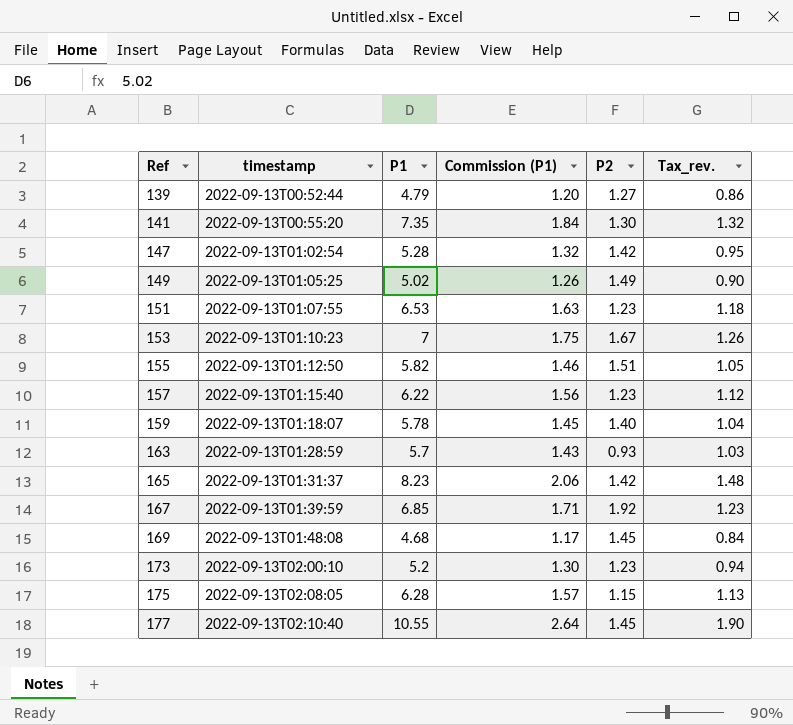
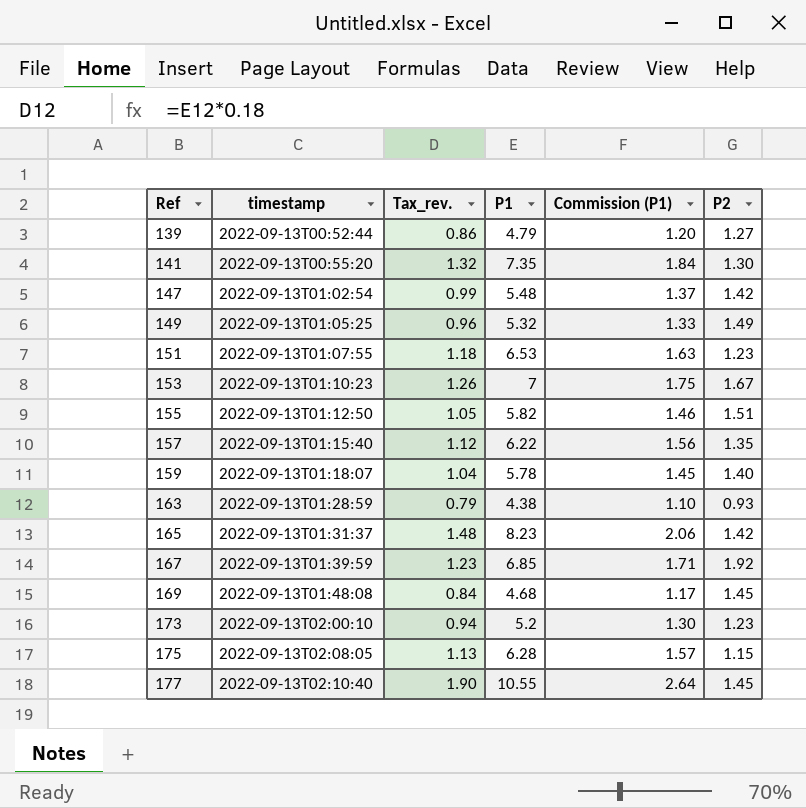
column Tax_rev. | position: 6 -> 3
147 | Tax_rev.: 0.95 -> 0.99
147 | P1: 5.28 -> 5.48
147 | Commission (P1): 1.32 -> 1.37
149 | Tax_rev.: 0.90 -> 0.96
149 | P1: 5.02 -> 5.32
149 | Commission (P1): 1.26 -> 1.33
157 | P2: 1.23 -> 1.35
163 | Tax_rev.: 1.03 -> 0.79
163 | P1: 5.7 -> 4.38
163 | Commission (P1): 1.43 -> 1.10

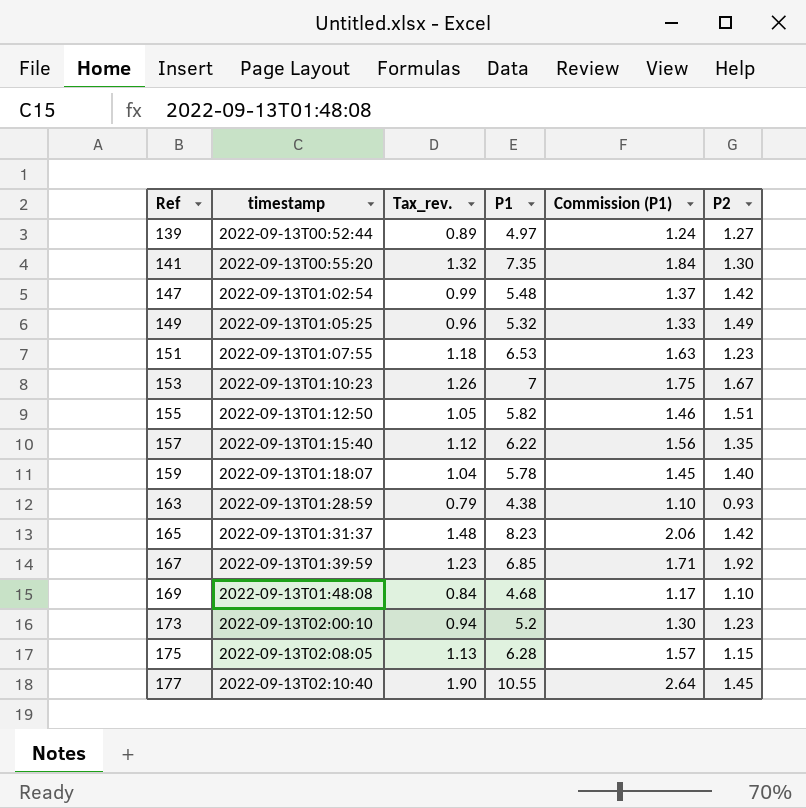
139 | Tax_rev.: 0.86 -> 0.89
139 | P1: 4.79 -> 4.97
139 | Commission (P1): 1.20 -> 1.24
169 | P2: 1.45 -> 1.10

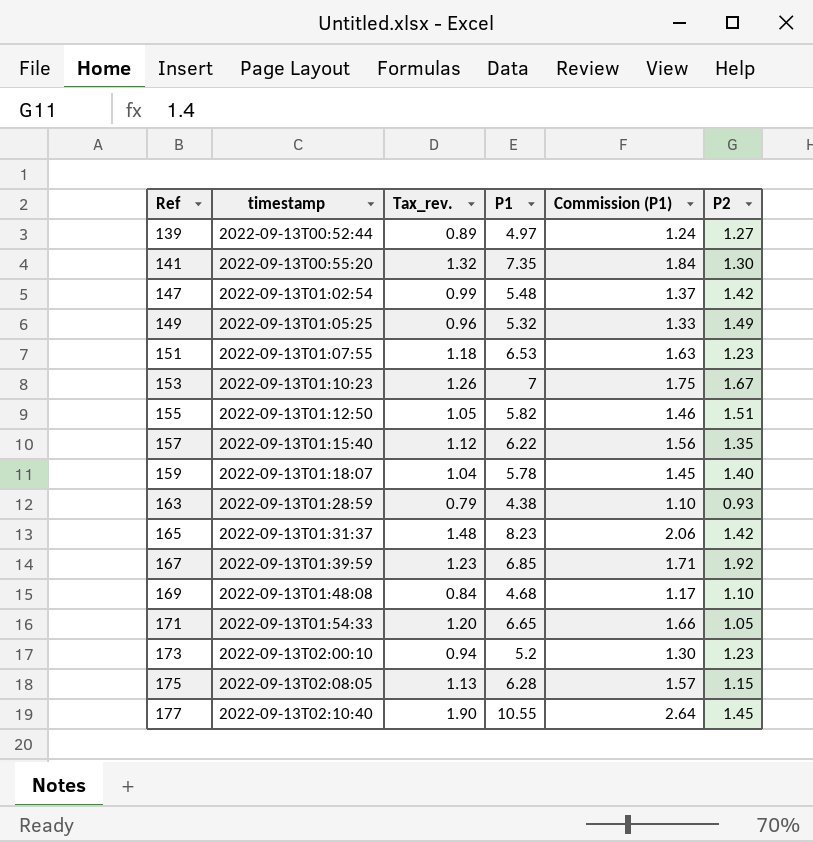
row 171: none -> 2022-09-13T01:54:33 | 1.20 | 6.65 | 1.66 | 1.05

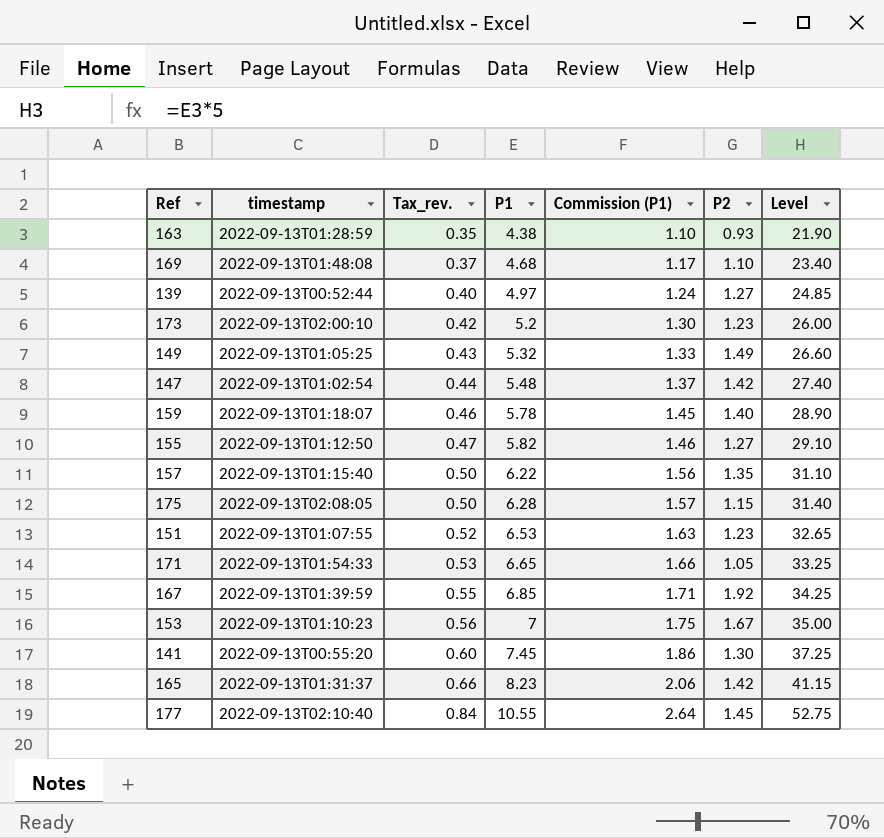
row order: Ref ascending -> Tax_rev. ascending
column Tax_rev. | formula: [P1] * 0.18 -> [P1] * 0.08
column Level | formula: none -> [P1] * 5
155 | P2: 1.51 -> 1.27
141 | P1: 7.35 -> 7.45
141 | Commission (P1): 1.84 -> 1.86

